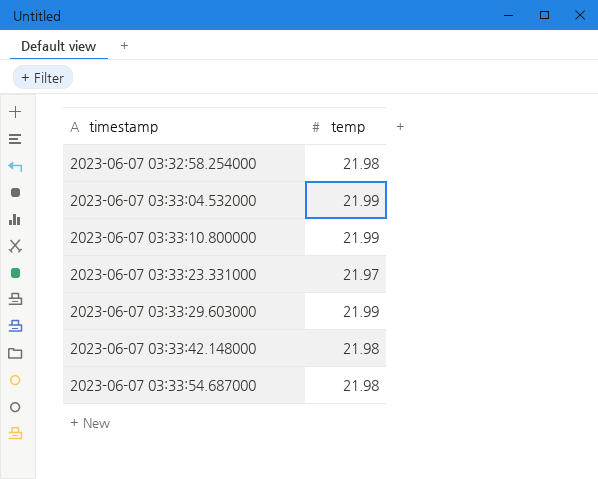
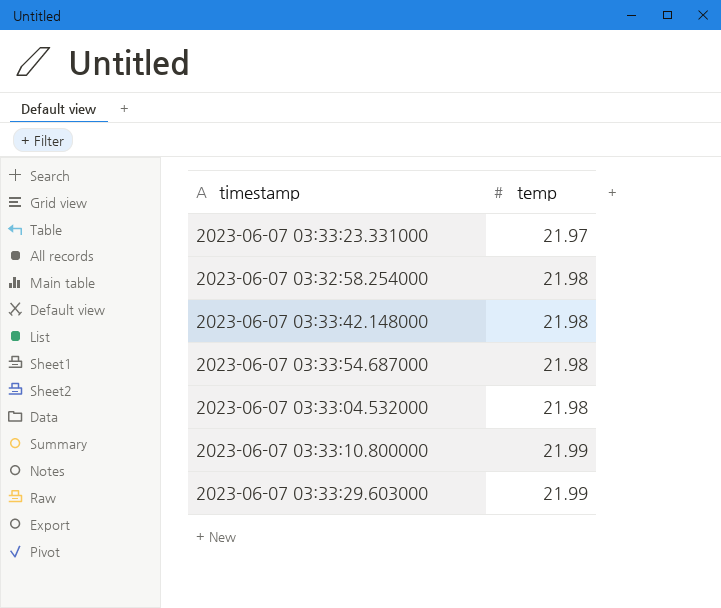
row order: timestamp ascending -> temp ascending
2023-06-07 03:33:04.532000 | temp: 21.99 -> 21.98

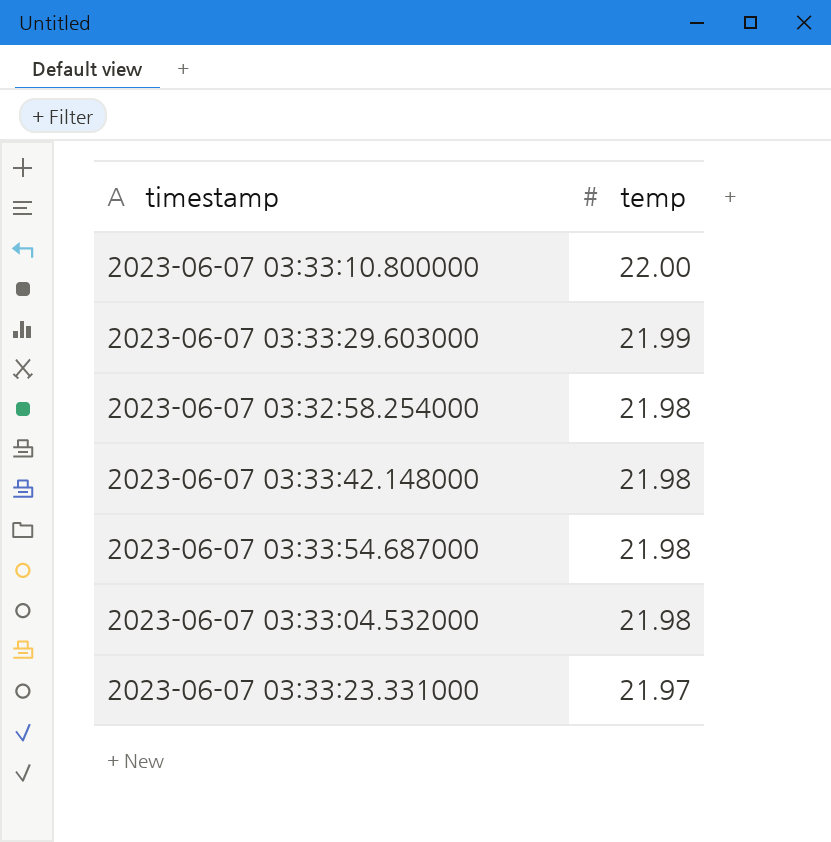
row order: temp ascending -> temp descending
2023-06-07 03:33:10.800000 | temp: 21.99 -> 22.00

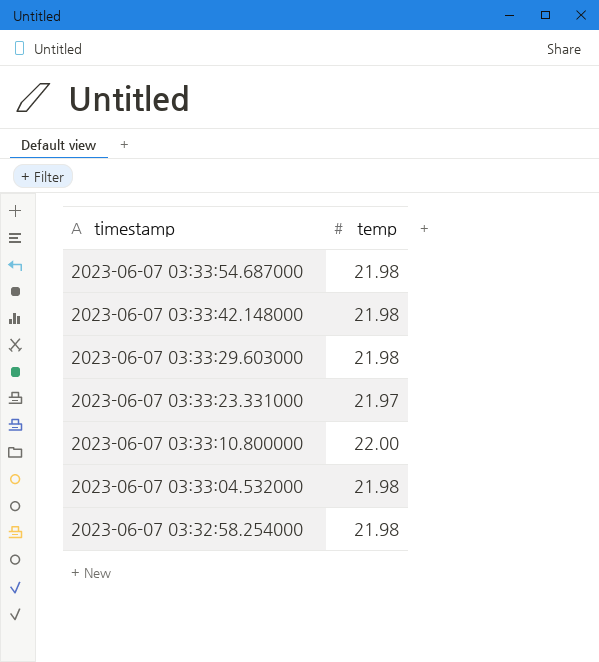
row order: temp descending -> timestamp descending
2023-06-07 03:33:29.603000 | temp: 21.99 -> 21.98

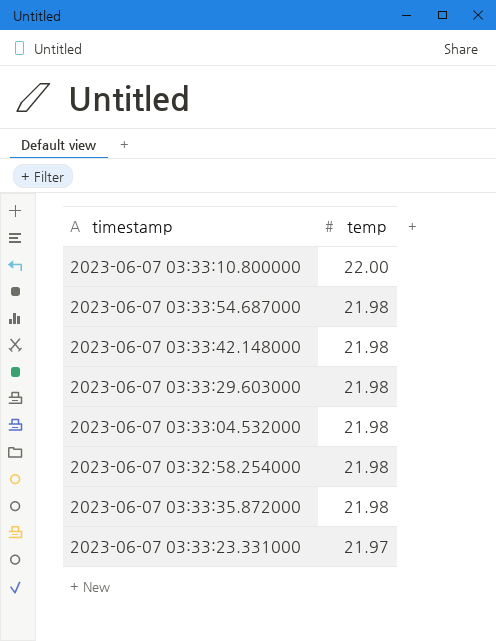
row order: timestamp descending -> temp descending
row 2023-06-07 03:33:35.872000: none -> 21.98

